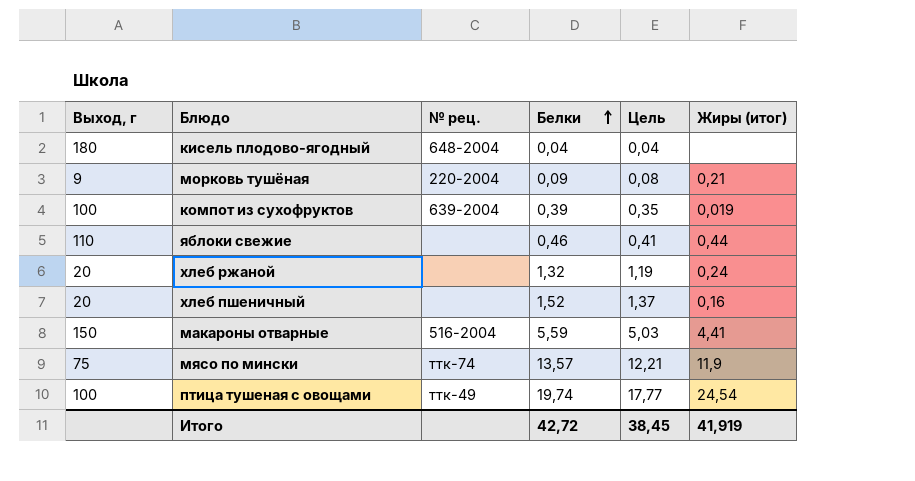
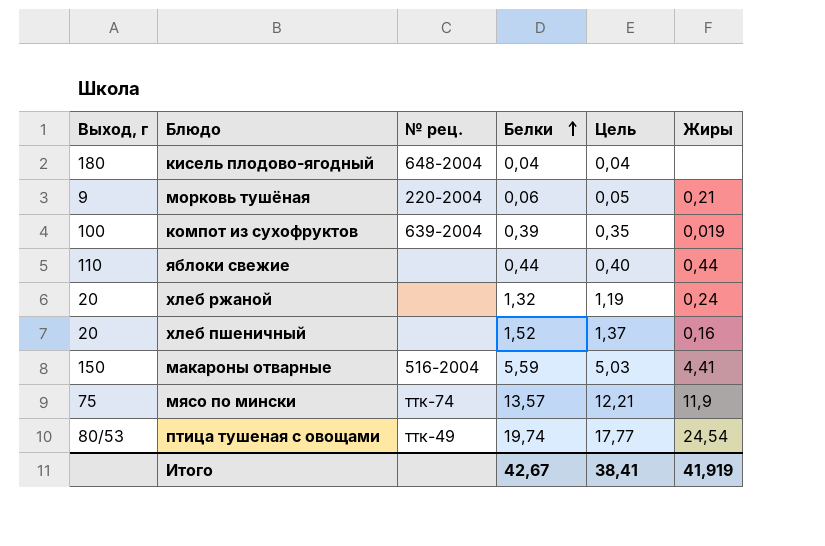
column name: Жиры (итог) -> Жиры
морковь тушёная | Белки: 0,09 -> 0,06
морковь тушёная | Цель: 0,08 -> 0,05
яблоки свежие | Белки: 0,46 -> 0,44
яблоки свежие | Цель: 0,41 -> 0,40
птица тушеная с овощами | Выход, г: 100 -> 80/53
Итого | Белки: 42,72 -> 42,67
Итого | Цель: 38,45 -> 38,41

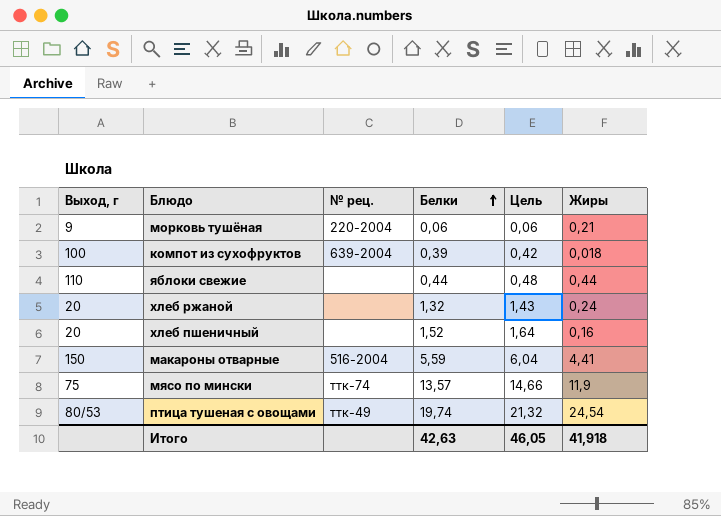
column Цель | formula: [Белки] * 0,9 -> [Белки] * 1,08
row кисель плодово-ягодный: 180 | 648-2004 | 0,04 | 0,04 | none -> none
компот из сухофруктов | Жиры: 0,019 -> 0,018
Итого | Белки: 42,67 -> 42,63
Итого | Цель: 38,41 -> 46,05
Итого | Жиры: 41,919 -> 41,918

